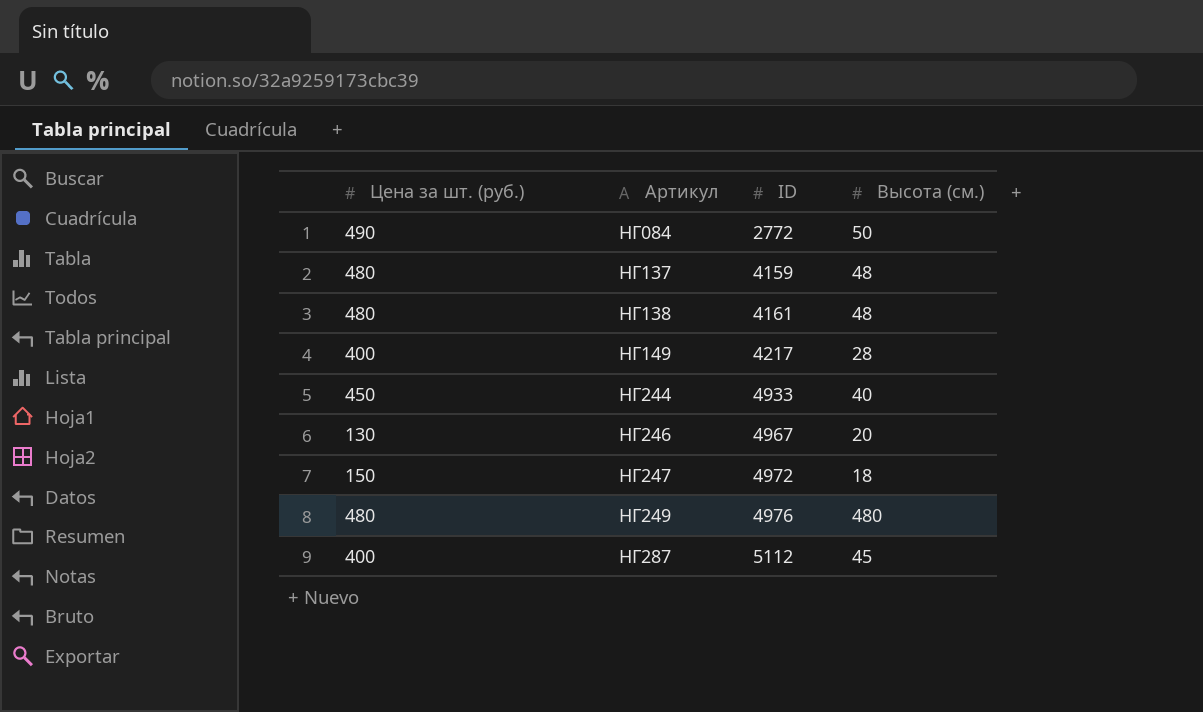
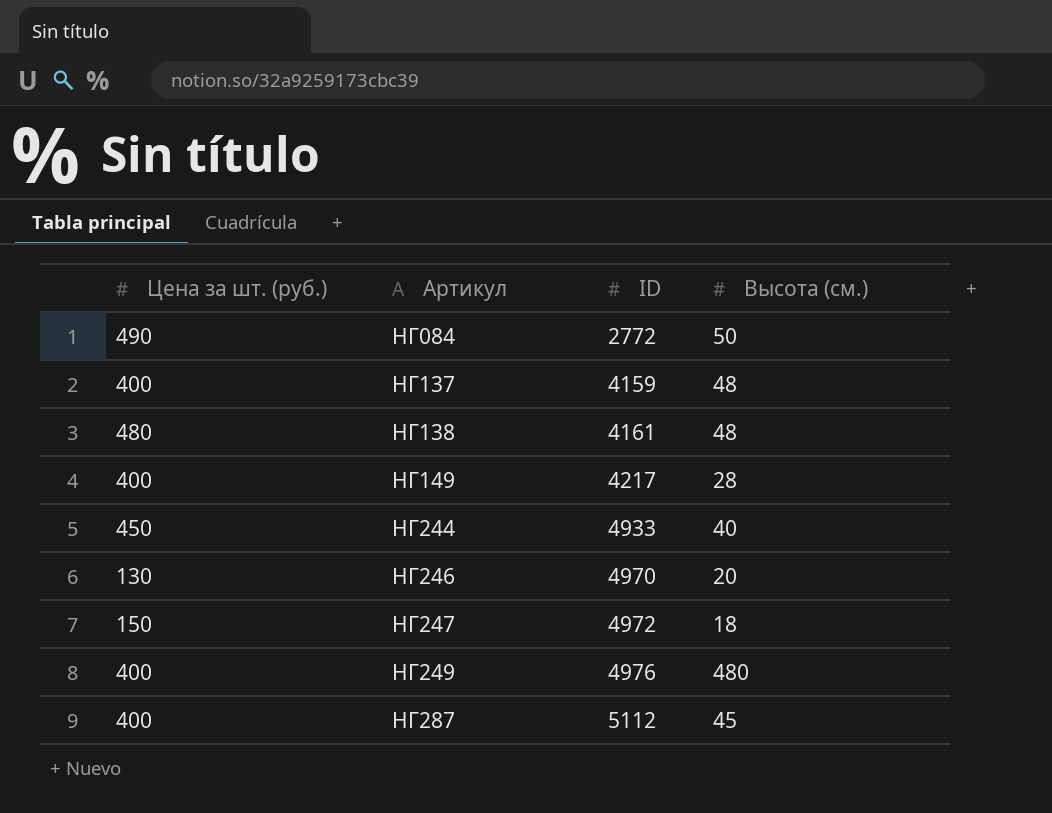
НГ137 | Цена за шт. (руб.): 480 -> 400
НГ246 | ID: 4967 -> 4970
НГ249 | Цена за шт. (руб.): 480 -> 400

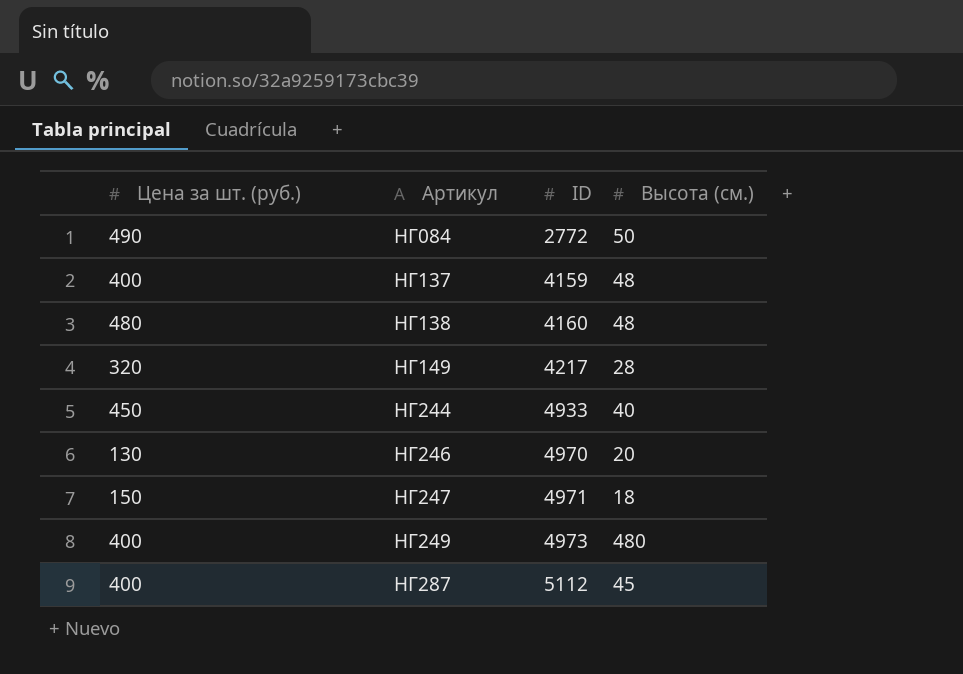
НГ138 | ID: 4161 -> 4160
НГ149 | Цена за шт. (руб.): 400 -> 320
НГ247 | ID: 4972 -> 4971
НГ249 | ID: 4976 -> 4973

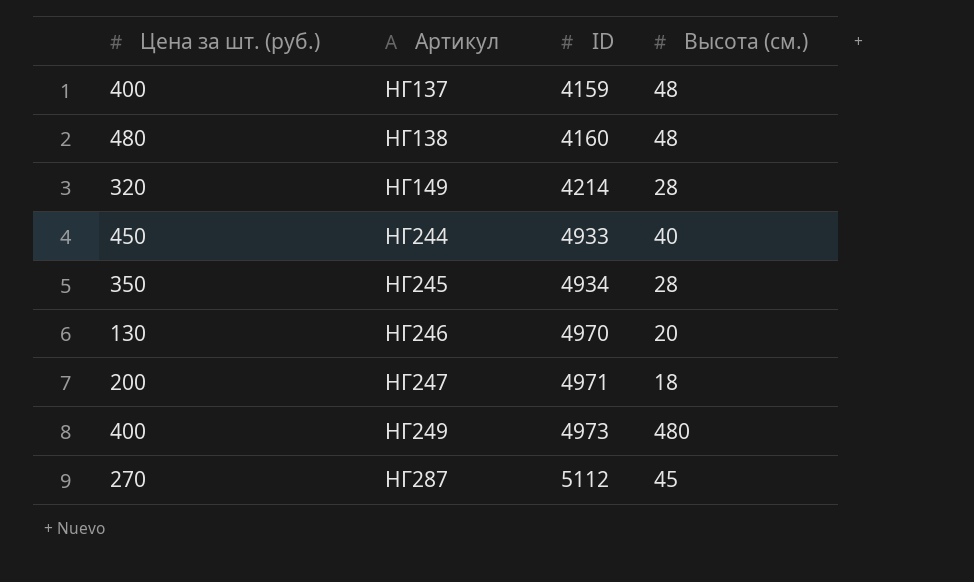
row НГ084: 490 | 2772 | 50 -> none
НГ149 | ID: 4217 -> 4214
row НГ245: none -> 350 | 4934 | 28
НГ247 | Цена за шт. (руб.): 150 -> 200
НГ287 | Цена за шт. (руб.): 400 -> 270

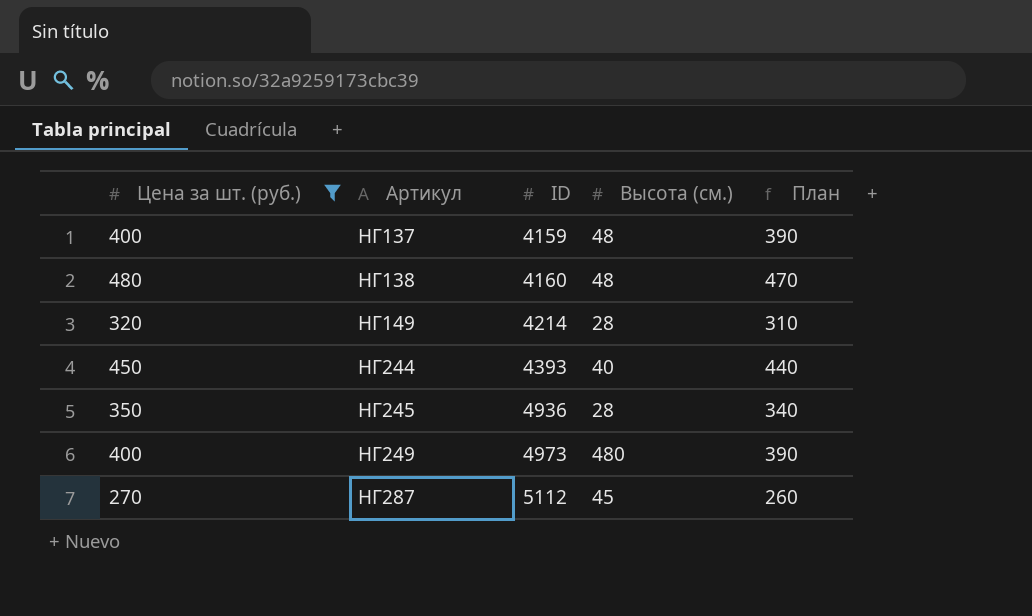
filter: none -> Цена за шт. (руб.) >= 270
column План | formula: none -> [Цена за шт. (руб.)] - 10
НГ244 | ID: 4933 -> 4393
НГ245 | ID: 4934 -> 4936

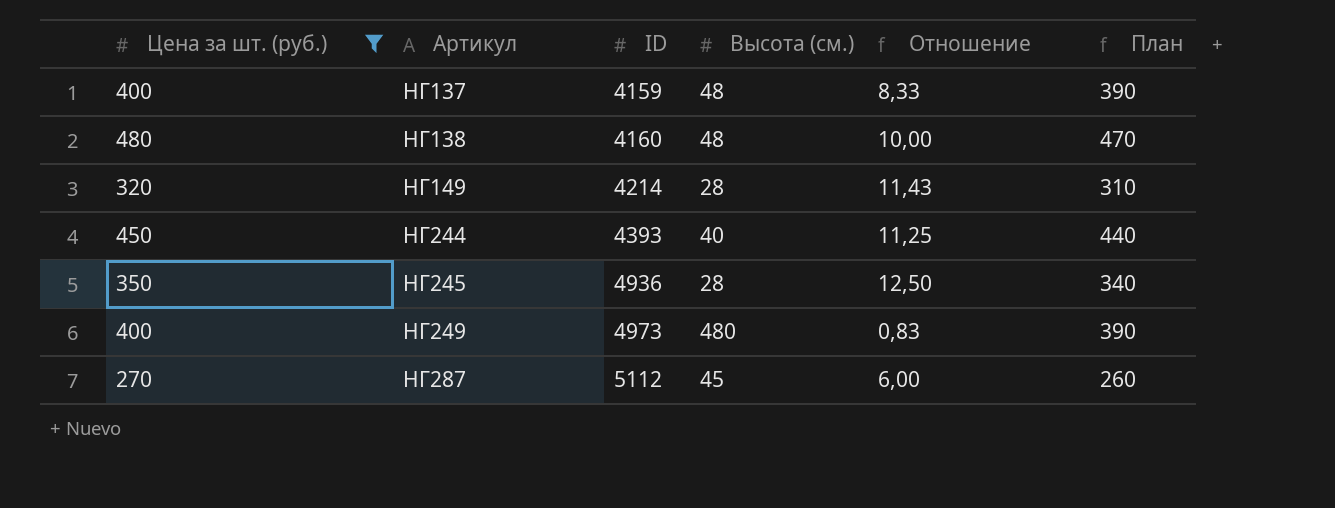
column Отношение | formula: none -> [Цена за шт. (руб.)] / [Высота (см.)]

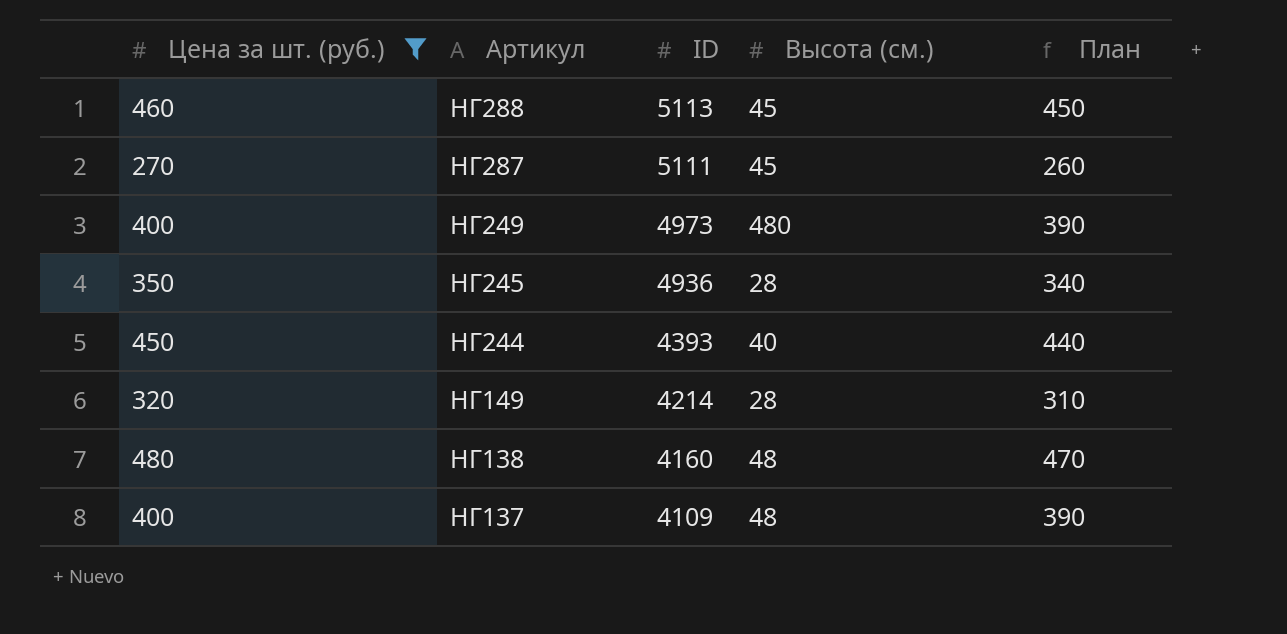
row order: Артикул ascending -> Артикул descending
column Отношение | formula: [Цена за шт. (руб.)] / [Высота (см.)] -> none
row НГ288: none -> 460 | 5113 | 45 | 450
НГ287 | ID: 5112 -> 5111
НГ137 | ID: 4159 -> 4109

